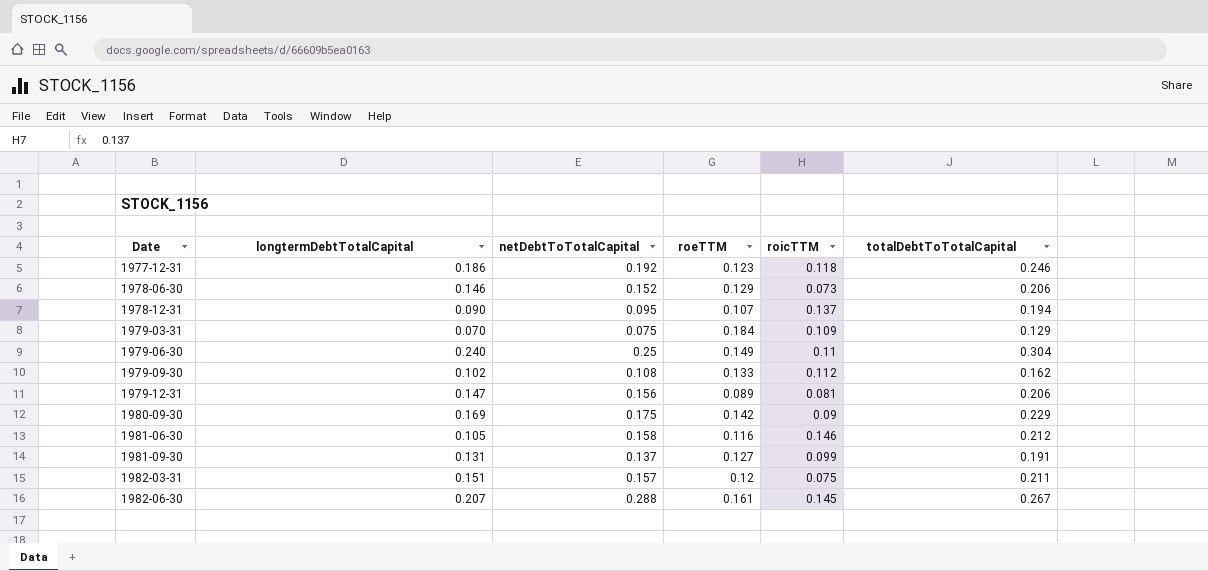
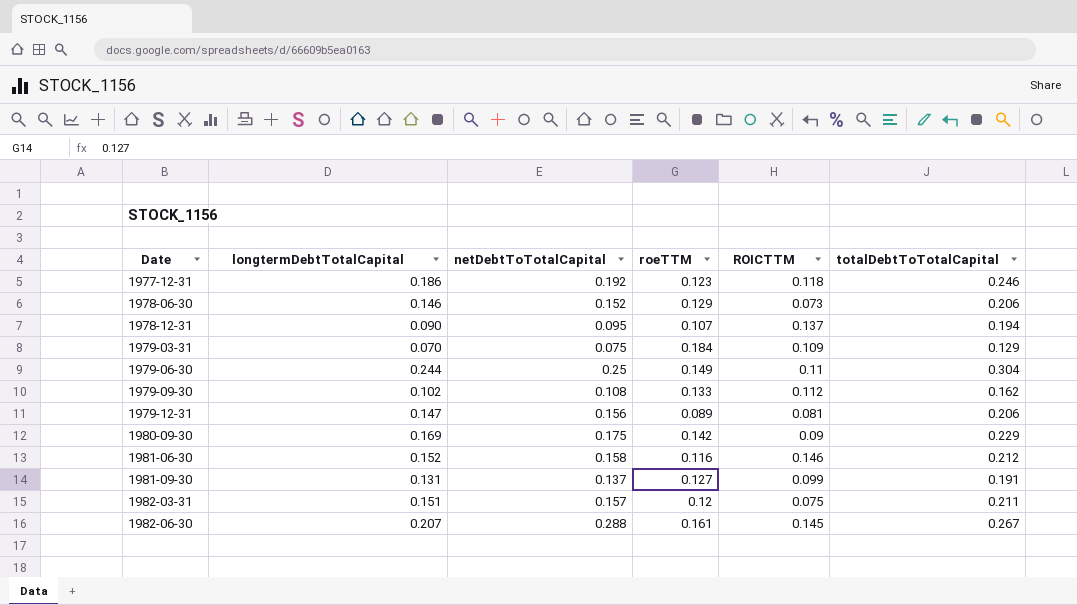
column name: roicTTM -> ROICTTM
1979-06-30 | longtermDebtTotalCapital: 0.240 -> 0.244
1981-06-30 | longtermDebtTotalCapital: 0.105 -> 0.152

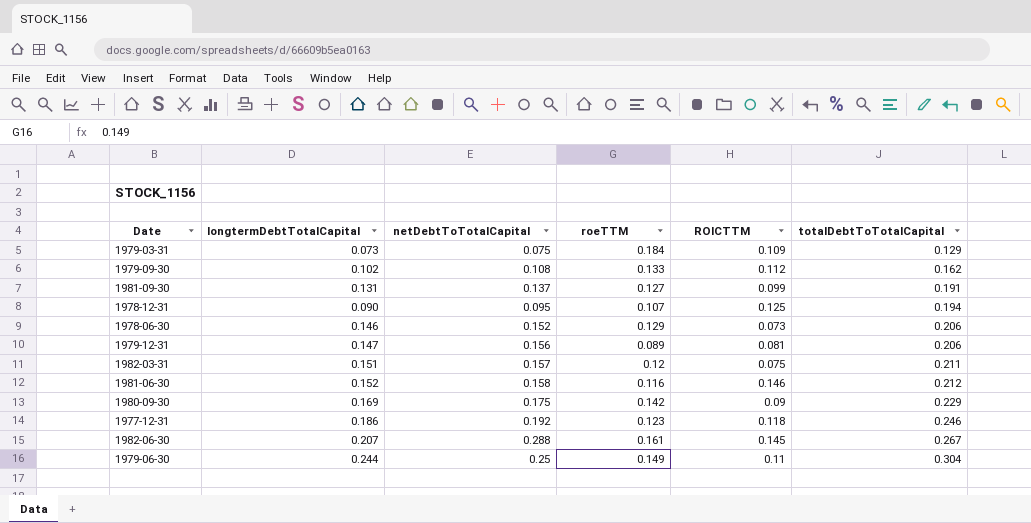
row order: Date ascending -> totalDebtToTotalCapital ascending
1979-03-31 | longtermDebtTotalCapital: 0.070 -> 0.073
1978-12-31 | ROICTTM: 0.137 -> 0.125

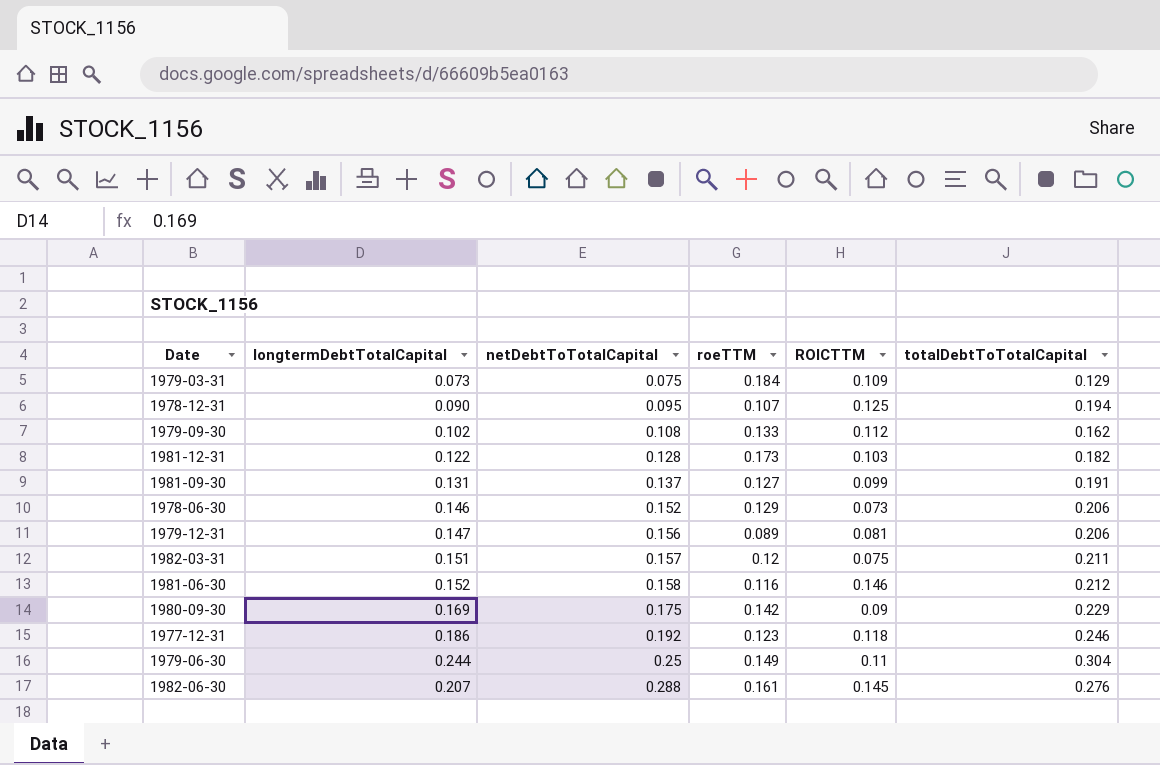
row order: totalDebtToTotalCapital ascending -> netDebtToTotalCapital ascending
row 1981-12-31: none -> 0.122 | 0.128 | 0.173 | 0.103 | 0.182
1982-06-30 | totalDebtToTotalCapital: 0.267 -> 0.276

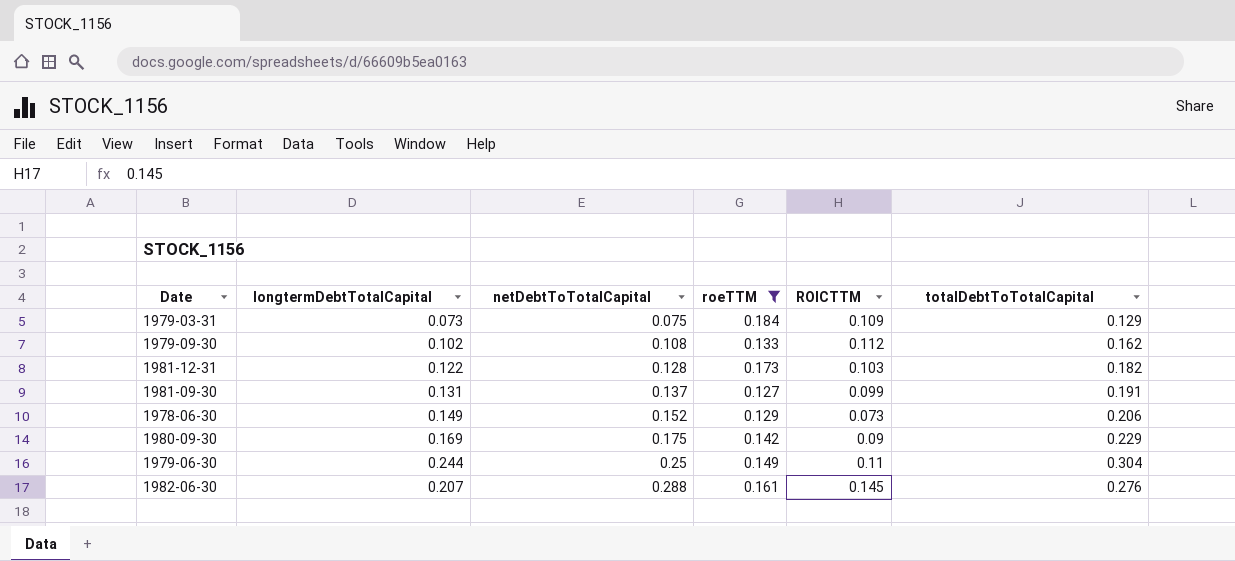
filter: none -> roeTTM >= 0.127
1978-06-30 | longtermDebtTotalCapital: 0.146 -> 0.149

